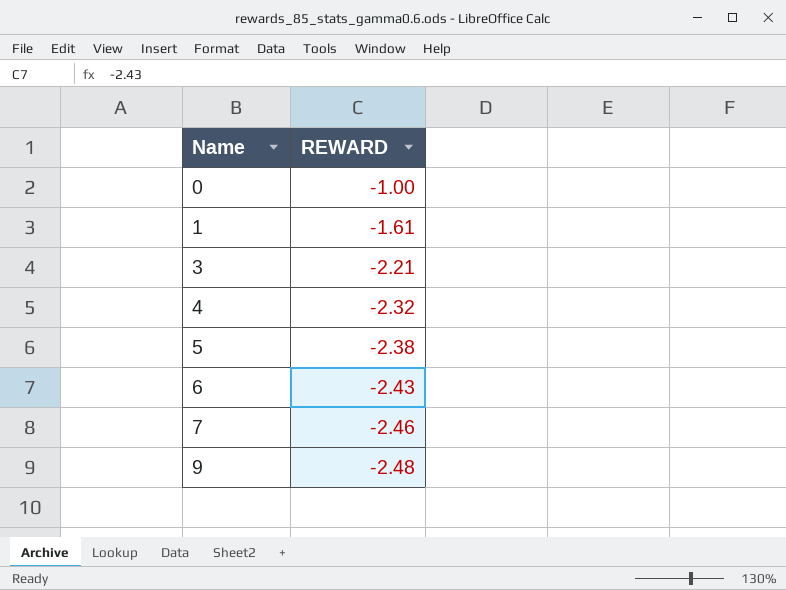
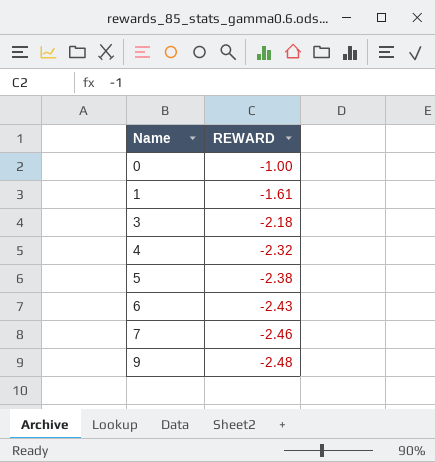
3 | REWARD: -2.21 -> -2.18

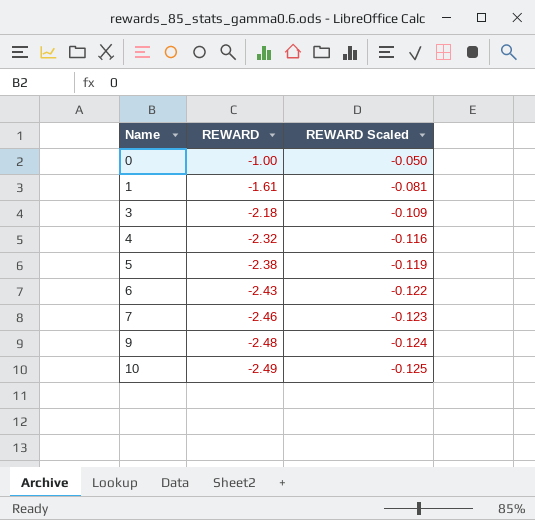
column REWARD Scaled | formula: none -> [REWARD] * 0.05
row 10: none -> -2.49 | -0.125

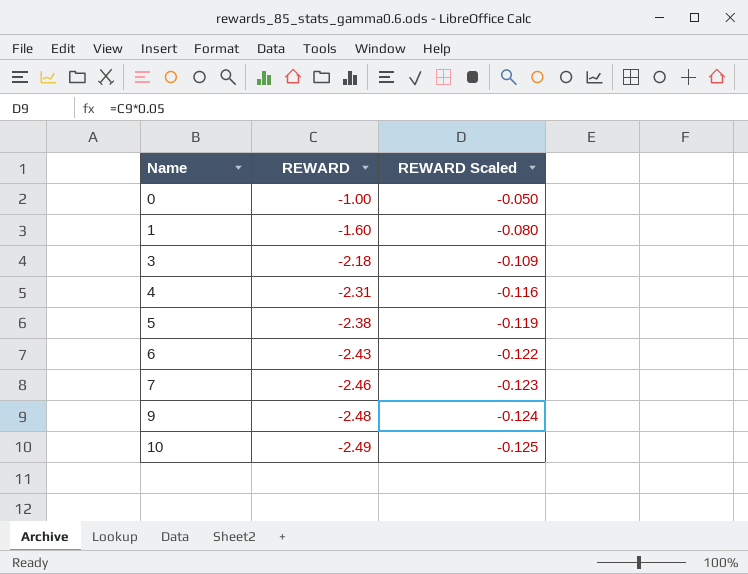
1 | REWARD: -1.61 -> -1.60
1 | REWARD Scaled: -0.081 -> -0.080
4 | REWARD: -2.32 -> -2.31

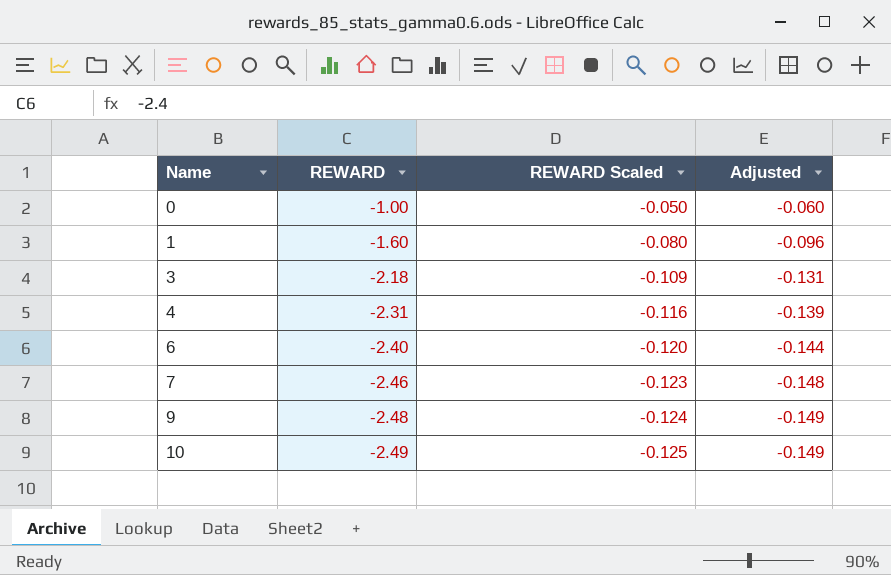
column Adjusted | formula: none -> [REWARD] * 0.06
row 5: -2.38 | -0.119 -> none
6 | REWARD: -2.43 -> -2.40
6 | REWARD Scaled: -0.122 -> -0.120

